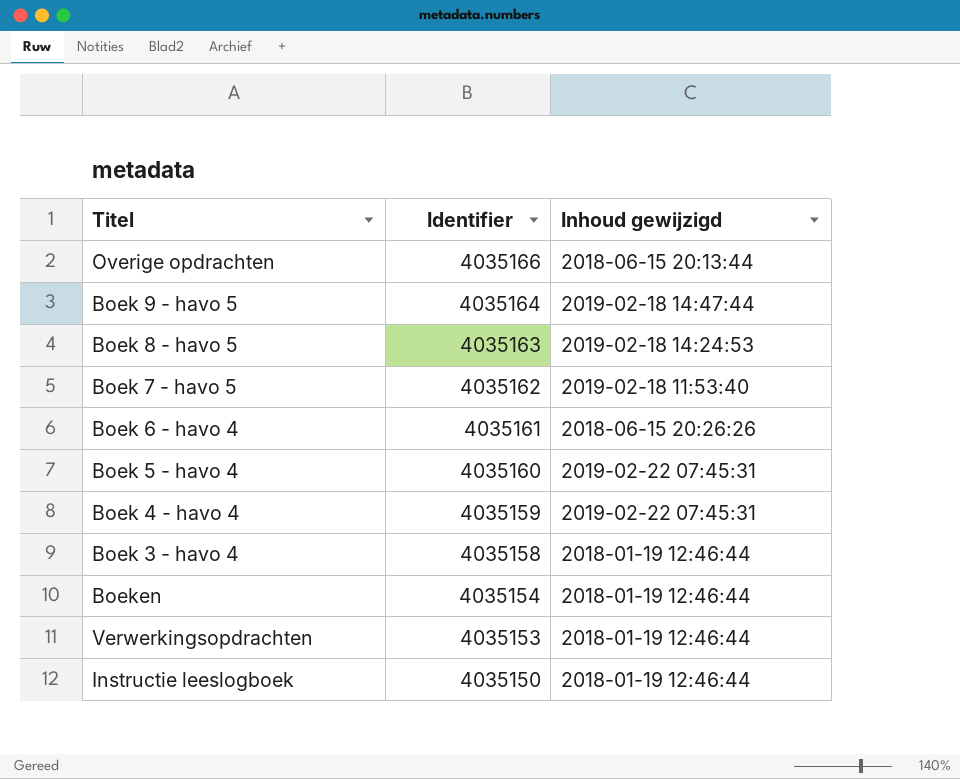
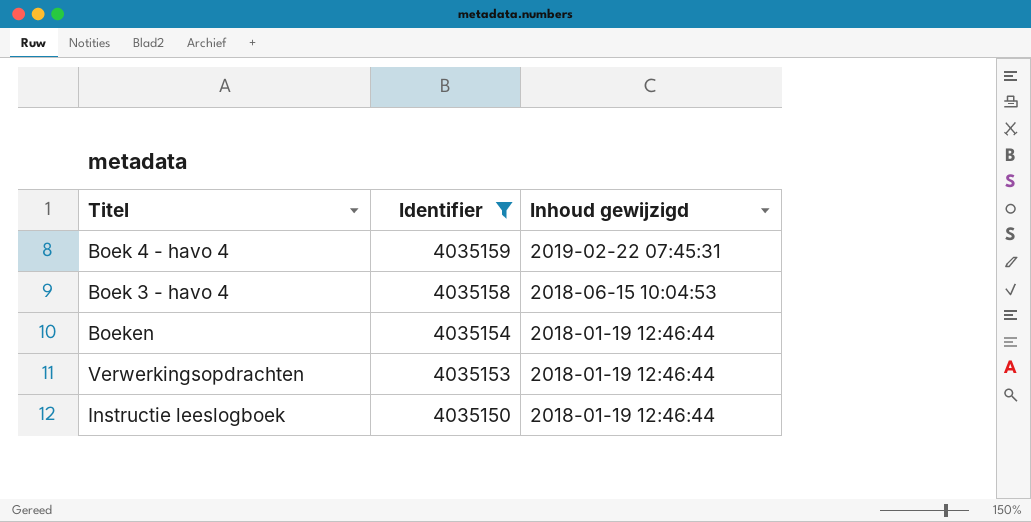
filter: none -> Identifier <= 4035159
Boek 3 - havo 4 | Inhoud gewijzigd: 2018-01-19 12:46:44 -> 2018-06-15 10:04:53

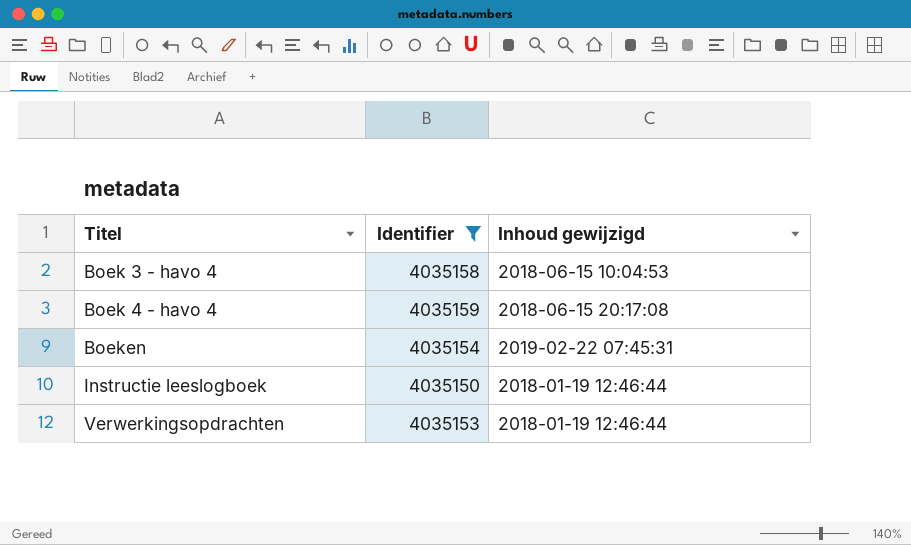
row order: Identifier descending -> Titel ascending
Boek 4 - havo 4 | Inhoud gewijzigd: 2019-02-22 07:45:31 -> 2018-06-15 20:17:08
Boeken | Inhoud gewijzigd: 2018-01-19 12:46:44 -> 2019-02-22 07:45:31

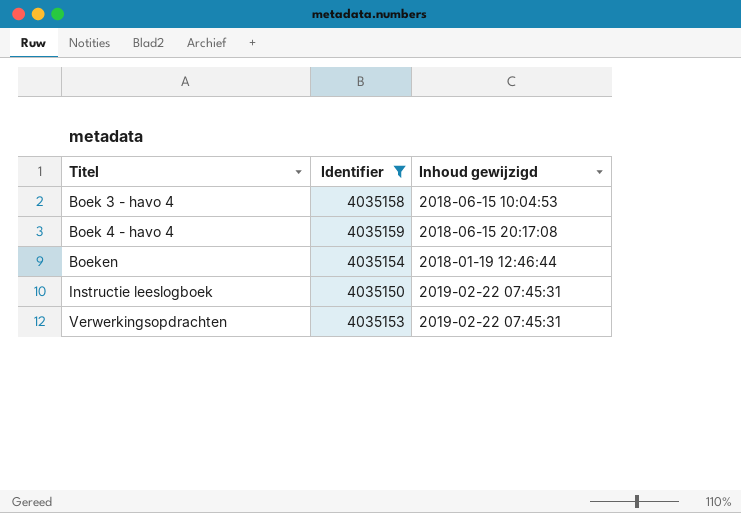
Boeken | Inhoud gewijzigd: 2019-02-22 07:45:31 -> 2018-01-19 12:46:44
Instructie leeslogboek | Inhoud gewijzigd: 2018-01-19 12:46:44 -> 2019-02-22 07:45:31
Verwerkingsopdrachten | Inhoud gewijzigd: 2018-01-19 12:46:44 -> 2019-02-22 07:45:31

